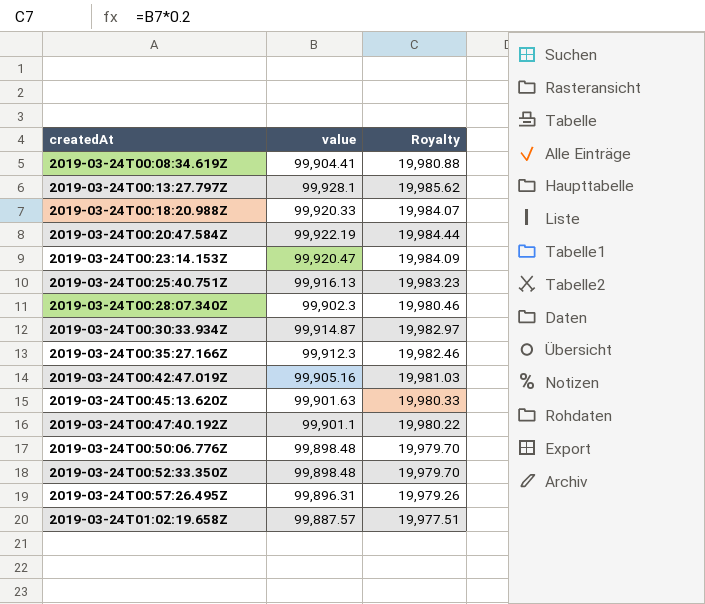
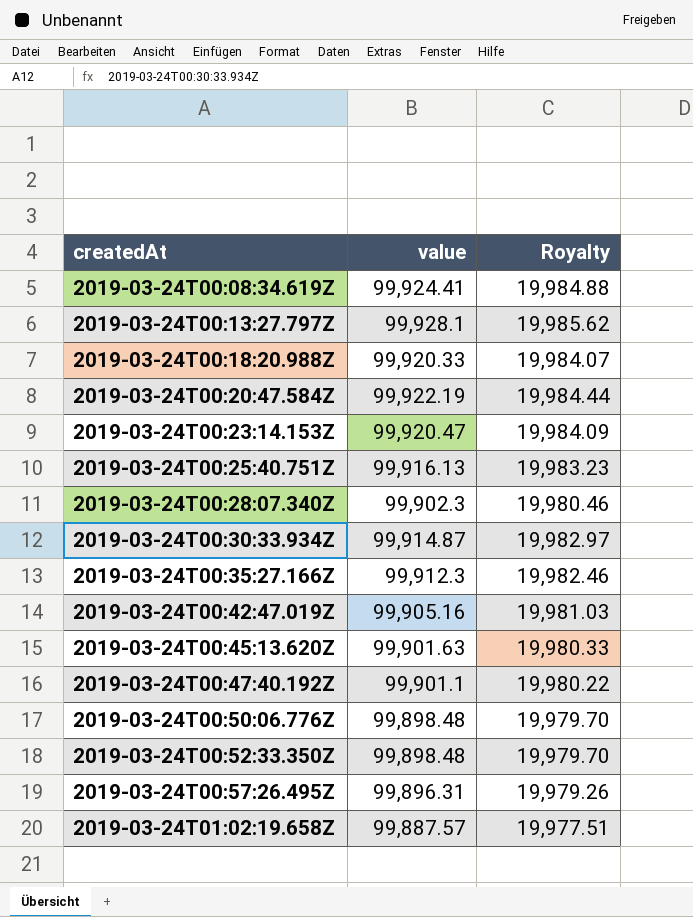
2019-03-24T00:08:34.619Z | value: 99,904.41 -> 99,924.41
2019-03-24T00:08:34.619Z | Royalty: 19,980.88 -> 19,984.88

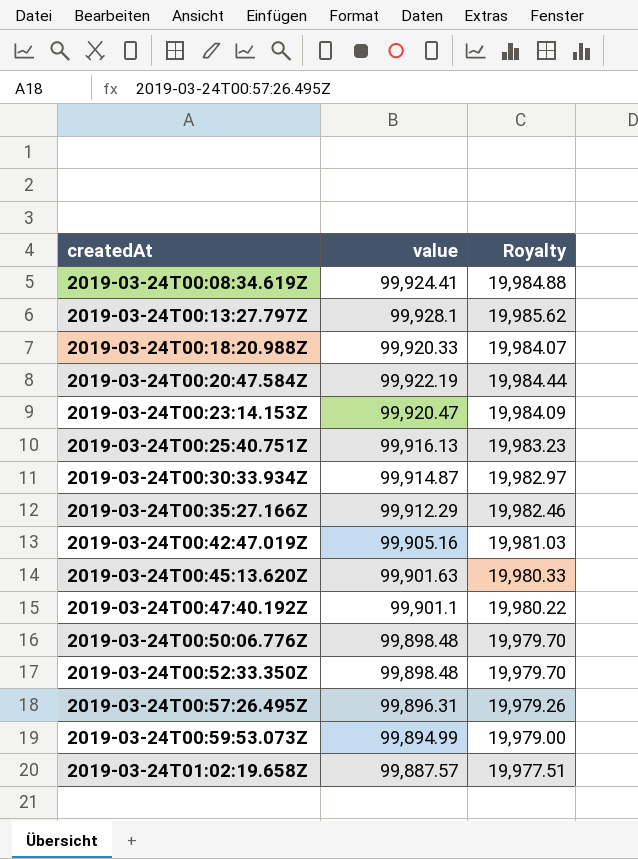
row 2019-03-24T00:28:07.340Z: 99,902.3 | 19,980.46 -> none
2019-03-24T00:35:27.166Z | value: 99,912.3 -> 99,912.29
row 2019-03-24T00:59:53.073Z: none -> 99,894.99 | 19,979.00

